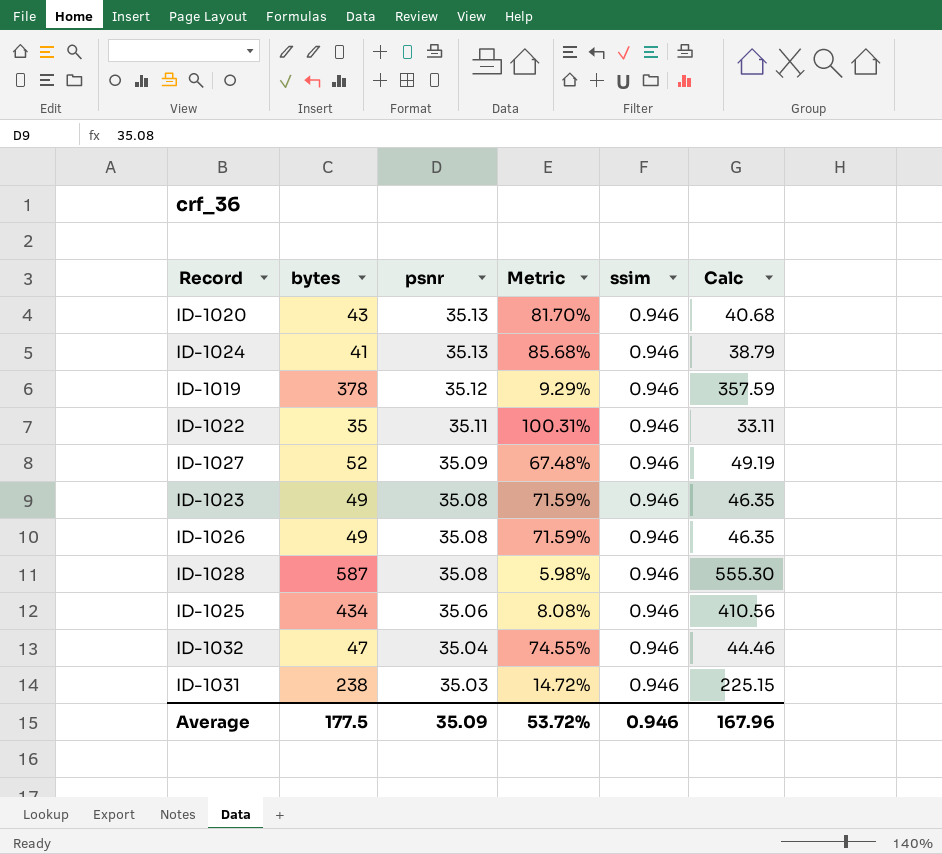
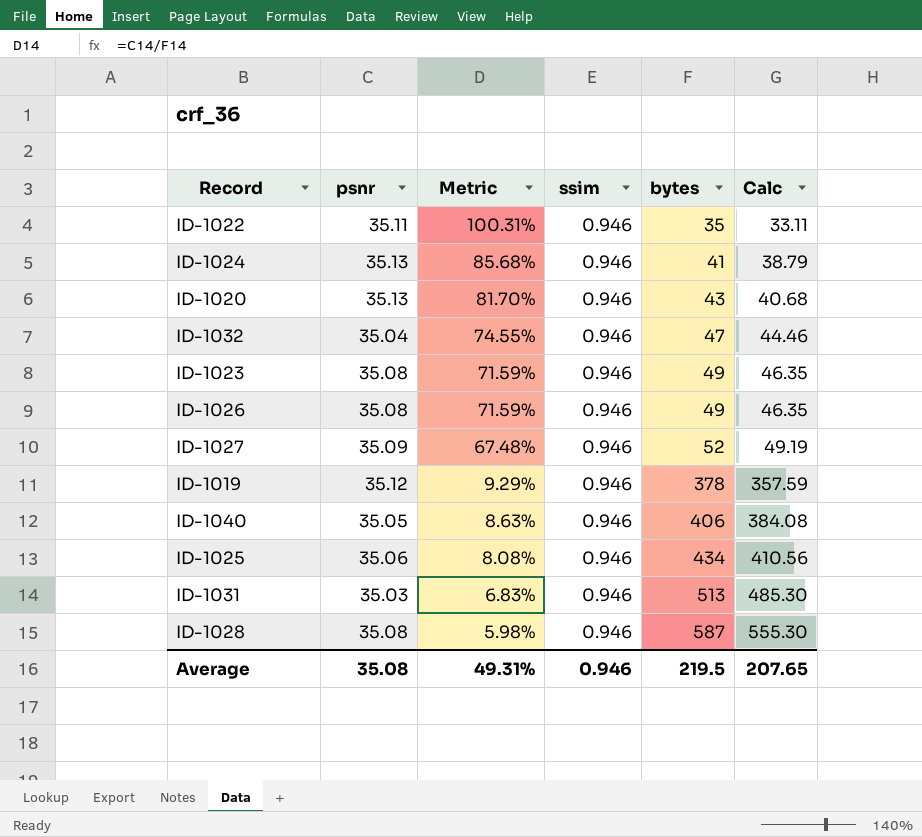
row order: psnr descending -> Metric descending
column bytes | position: 2 -> 5
row ID-1040: none -> 35.05 | 8.63% | 0.946 | 406 | 384.08
ID-1031 | Metric: 14.72% -> 6.83%
ID-1031 | bytes: 238 -> 513
ID-1031 | Calc: 225.15 -> 485.30
Average | psnr: 35.09 -> 35.08
Average | Metric: 53.72% -> 49.31%
Average | bytes: 177.5 -> 219.5
Average | Calc: 167.96 -> 207.65

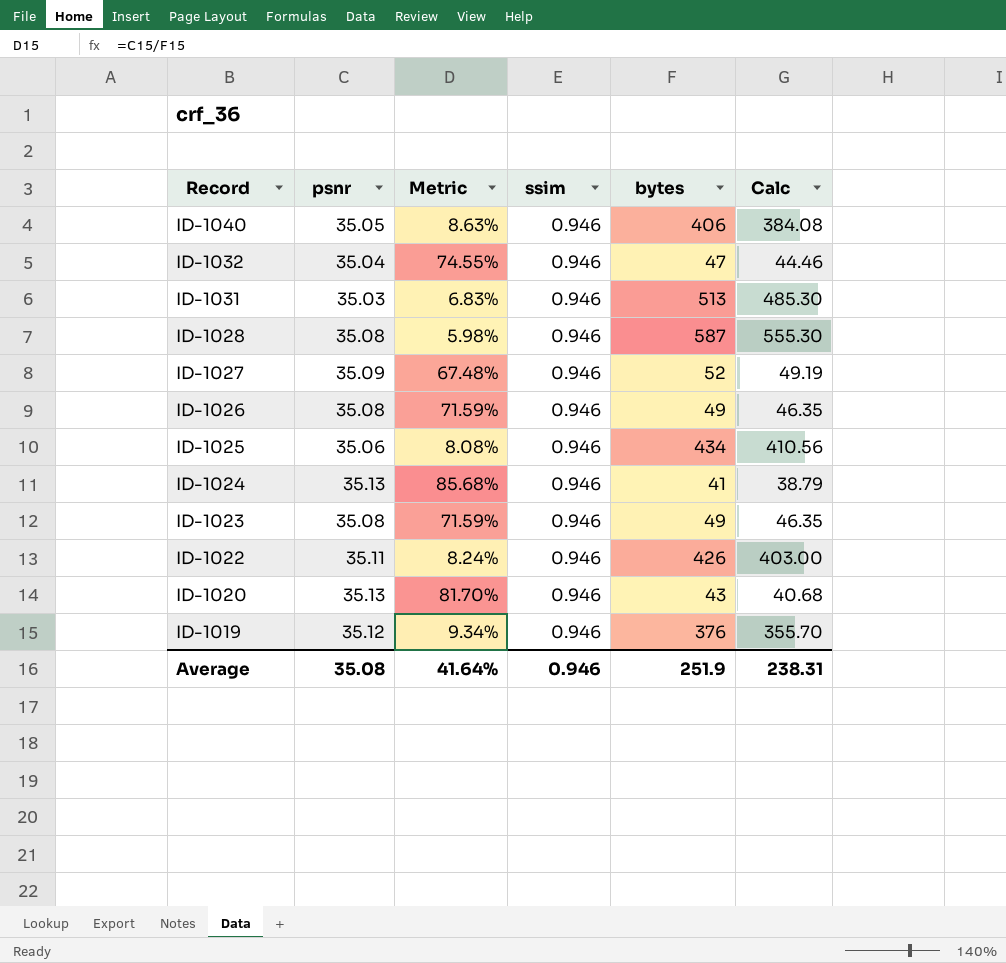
row order: Metric descending -> Record descending
ID-1022 | Metric: 100.31% -> 8.24%
ID-1022 | bytes: 35 -> 426
ID-1022 | Calc: 33.11 -> 403.00
ID-1019 | Metric: 9.29% -> 9.34%
ID-1019 | bytes: 378 -> 376
ID-1019 | Calc: 357.59 -> 355.70
Average | Metric: 49.31% -> 41.64%
Average | bytes: 219.5 -> 251.9
Average | Calc: 207.65 -> 238.31

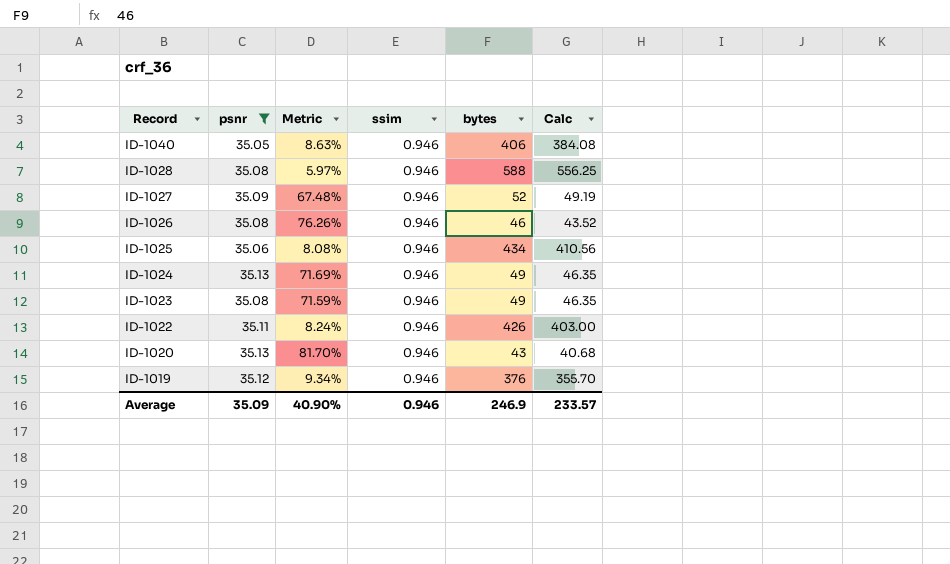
filter: none -> psnr >= 35.05
ID-1028 | Metric: 5.98% -> 5.97%
ID-1028 | bytes: 587 -> 588
ID-1028 | Calc: 555.30 -> 556.25
ID-1026 | Metric: 71.59% -> 76.26%
ID-1026 | bytes: 49 -> 46
ID-1026 | Calc: 46.35 -> 43.52
ID-1024 | Metric: 85.68% -> 71.69%
ID-1024 | bytes: 41 -> 49
ID-1024 | Calc: 38.79 -> 46.35
Average | psnr: 35.08 -> 35.09
Average | Metric: 41.64% -> 40.90%
Average | bytes: 251.9 -> 246.9
Average | Calc: 238.31 -> 233.57

